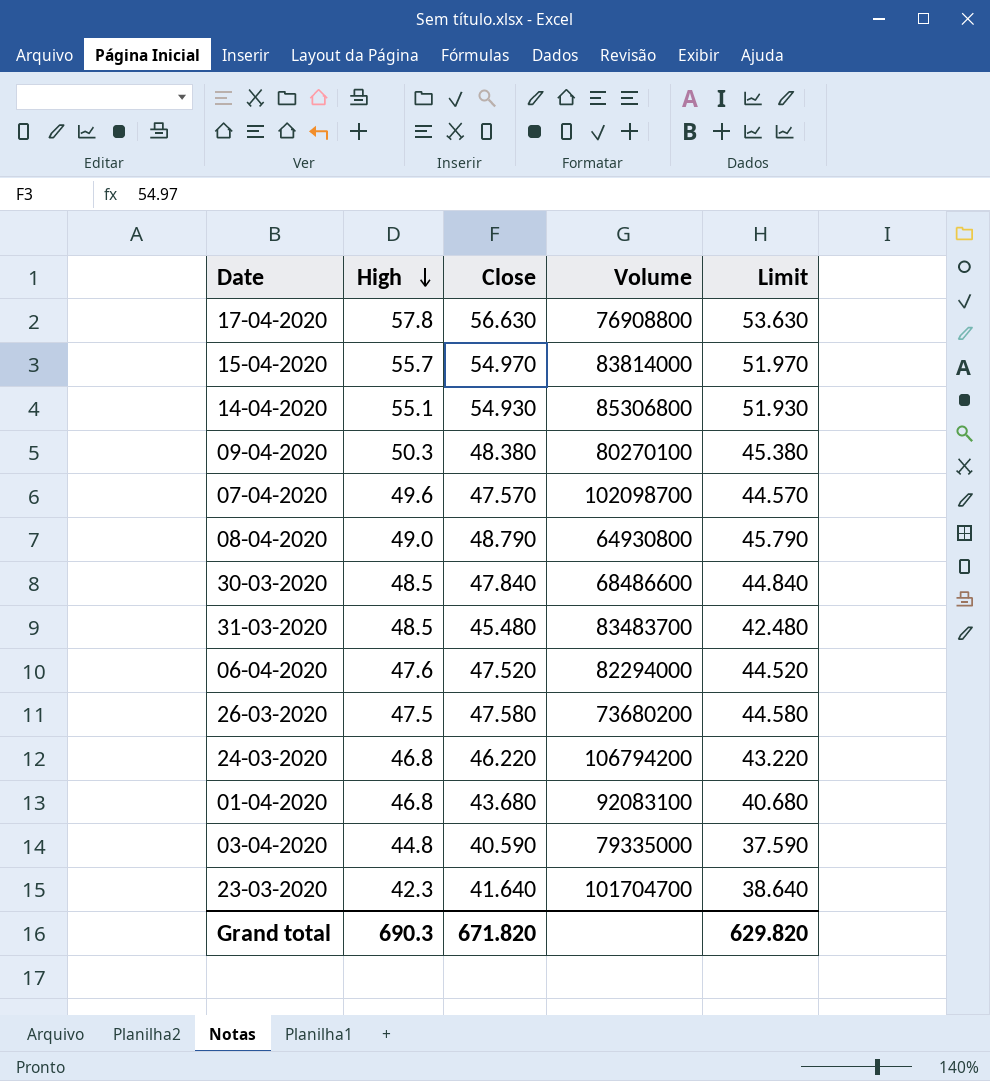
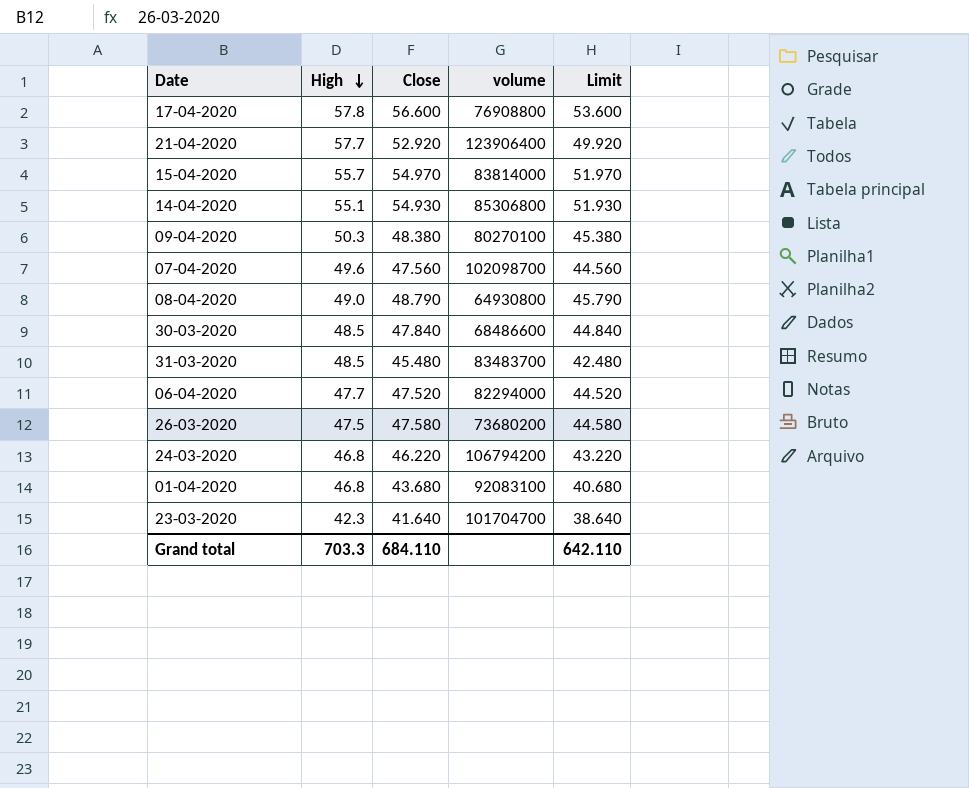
column name: Volume -> volume
row 03-04-2020: 44.8 | 40.590 | 79335000 | 37.590 -> none
17-04-2020 | Close: 56.630 -> 56.600
17-04-2020 | Limit: 53.630 -> 53.600
row 21-04-2020: none -> 57.7 | 52.920 | 123906400 | 49.920
07-04-2020 | Close: 47.570 -> 47.560
07-04-2020 | Limit: 44.570 -> 44.560
06-04-2020 | High: 47.6 -> 47.7
Grand total | High: 690.3 -> 703.3
Grand total | Close: 671.820 -> 684.110
Grand total | Limit: 629.820 -> 642.110

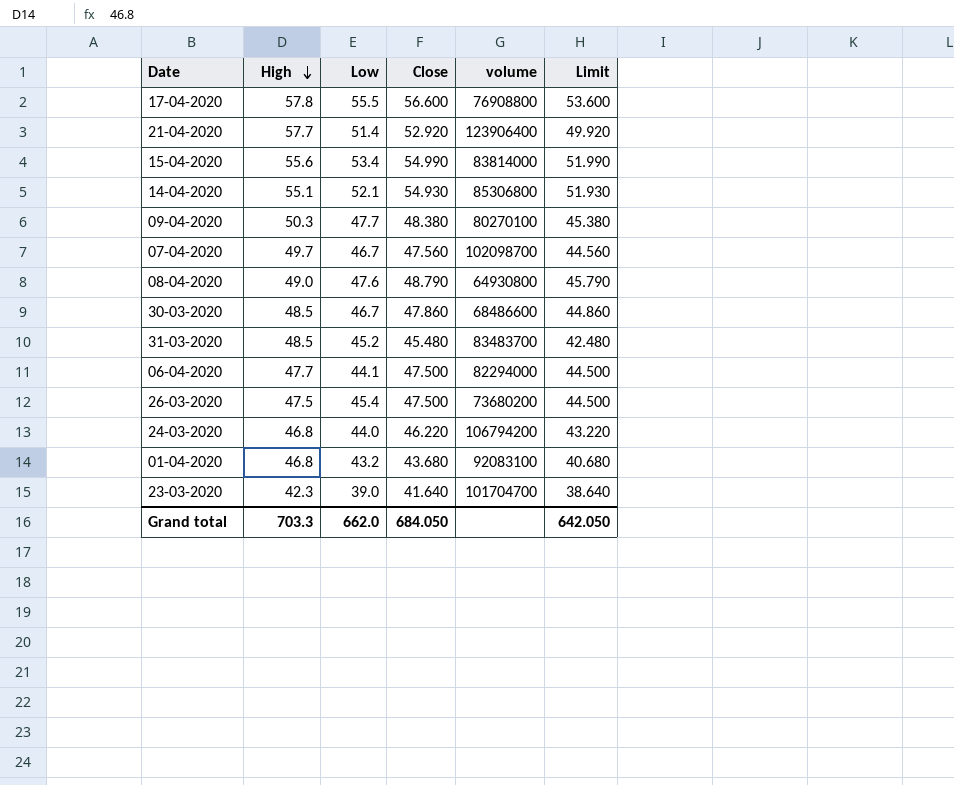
column Low | position: none -> 3
15-04-2020 | High: 55.7 -> 55.6
15-04-2020 | Close: 54.970 -> 54.990
15-04-2020 | Limit: 51.970 -> 51.990
07-04-2020 | High: 49.6 -> 49.7
30-03-2020 | Close: 47.840 -> 47.860
30-03-2020 | Limit: 44.840 -> 44.860
06-04-2020 | Close: 47.520 -> 47.500
06-04-2020 | Limit: 44.520 -> 44.500
26-03-2020 | Close: 47.580 -> 47.500
26-03-2020 | Limit: 44.580 -> 44.500
Grand total | Close: 684.110 -> 684.050
Grand total | Limit: 642.110 -> 642.050

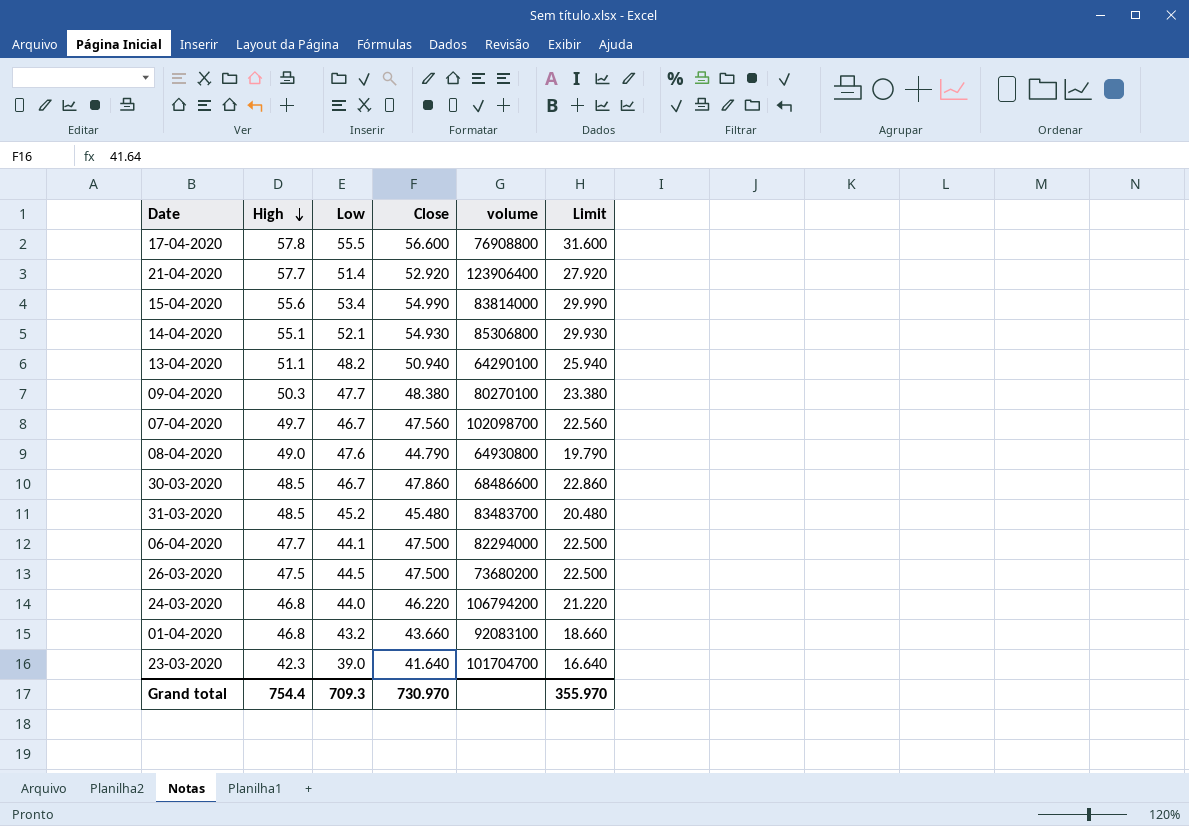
column Limit | formula: [Close] - 3 -> [Close] - 25
row 13-04-2020: none -> 51.1 | 48.2 | 50.940 | 64290100 | 25.940
08-04-2020 | Close: 48.790 -> 44.790
26-03-2020 | Low: 45.4 -> 44.5
01-04-2020 | Close: 43.680 -> 43.660
Grand total | High: 703.3 -> 754.4
Grand total | Low: 662.0 -> 709.3
Grand total | Close: 684.050 -> 730.970
Grand total | Limit: 642.050 -> 355.970

